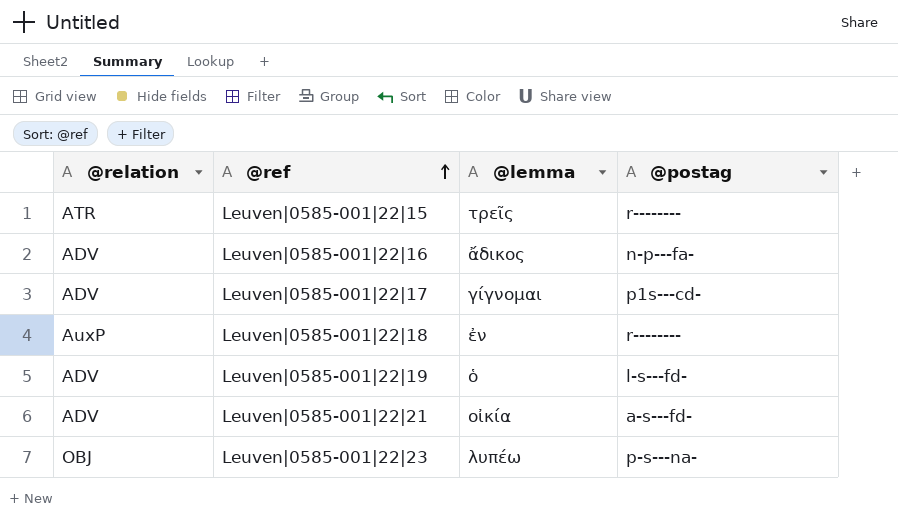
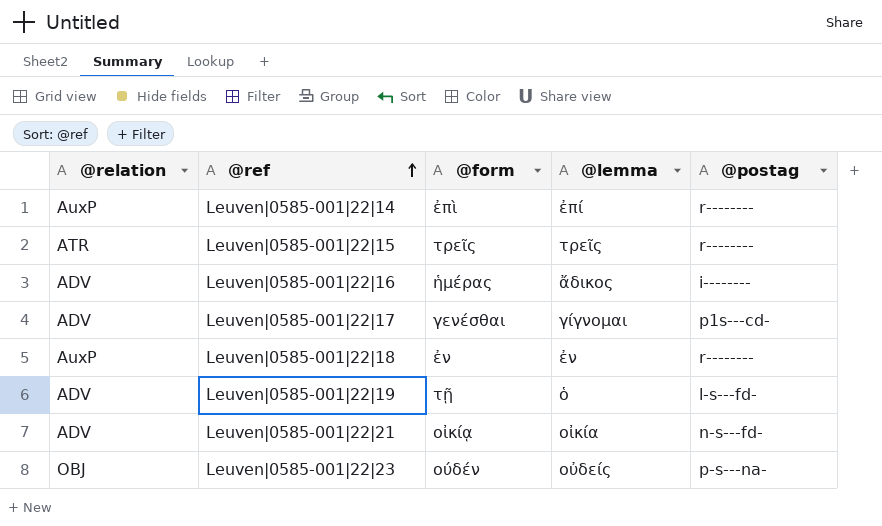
column @form | position: none -> 3
row Leuven|0585-001|22|14: none -> AuxP | ἐπὶ | ἐπί | r--------
Leuven|0585-001|22|16 | @postag: n-p---fa- -> i--------
Leuven|0585-001|22|21 | @postag: a-s---fd- -> n-s---fd-
Leuven|0585-001|22|23 | @lemma: λυπέω -> οὐδείς

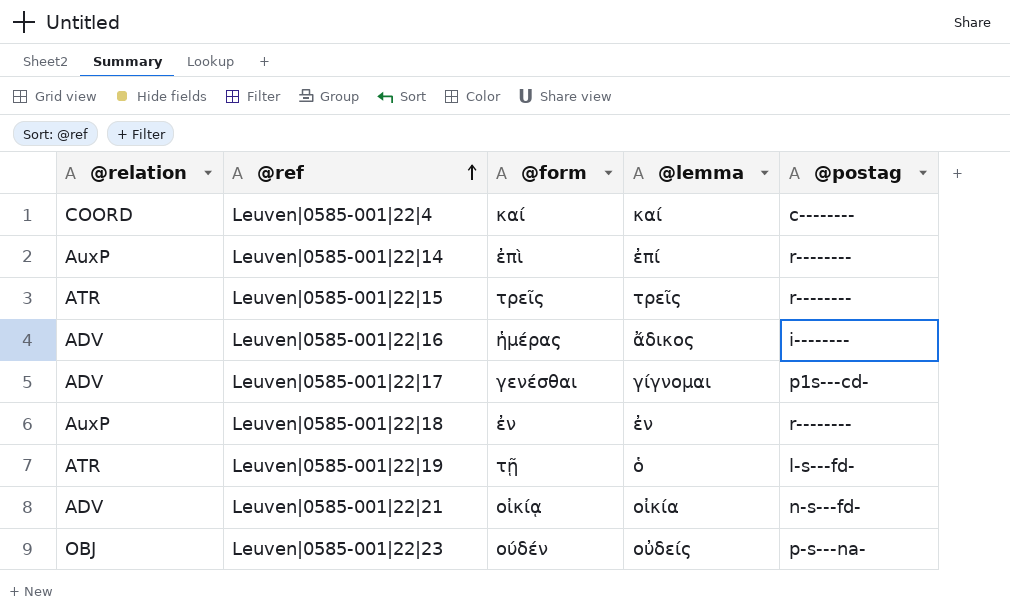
row Leuven|0585-001|22|4: none -> COORD | καί | καί | c--------
Leuven|0585-001|22|19 | @relation: ADV -> ATR

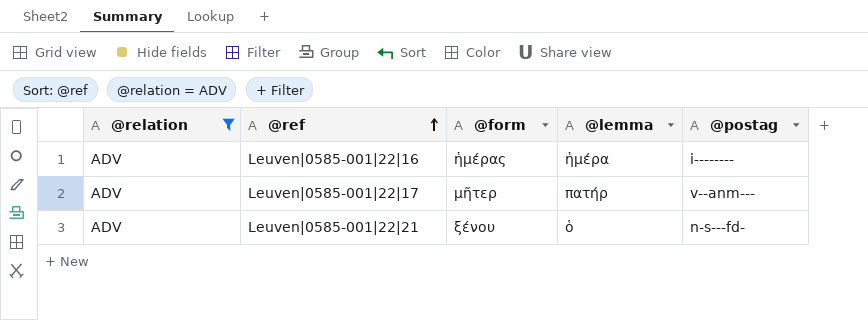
filter: none -> @relation = ADV
Leuven|0585-001|22|16 | @lemma: ἄδικος -> ἡμέρα
Leuven|0585-001|22|17 | @form: γενέσθαι -> μῆτερ
Leuven|0585-001|22|17 | @lemma: γίγνομαι -> πατήρ
Leuven|0585-001|22|17 | @postag: p1s---cd- -> v--anm---
Leuven|0585-001|22|21 | @form: οἰκίᾳ -> ξένου
Leuven|0585-001|22|21 | @lemma: οἰκία -> ὁ

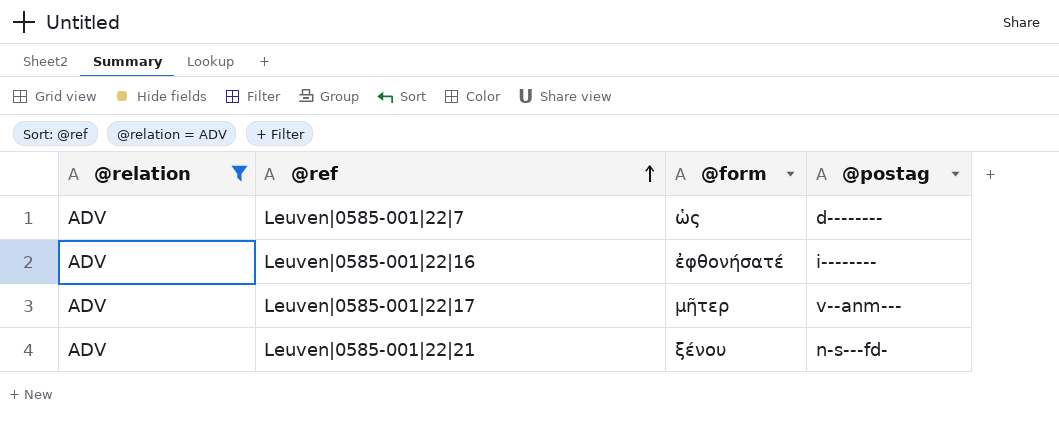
column @lemma | position: 4 -> none
row Leuven|0585-001|22|7: none -> ADV | ὡς | d--------
Leuven|0585-001|22|16 | @form: ἡμέρας -> ἐφθονήσατέ

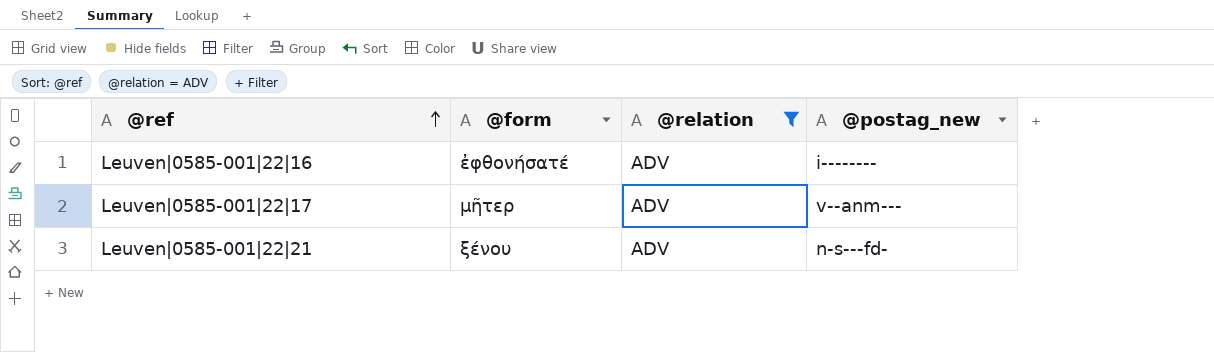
column @relation | position: 1 -> 3
column name: @postag -> @postag_new
row Leuven|0585-001|22|7: ADV | ὡς | d-------- -> none

